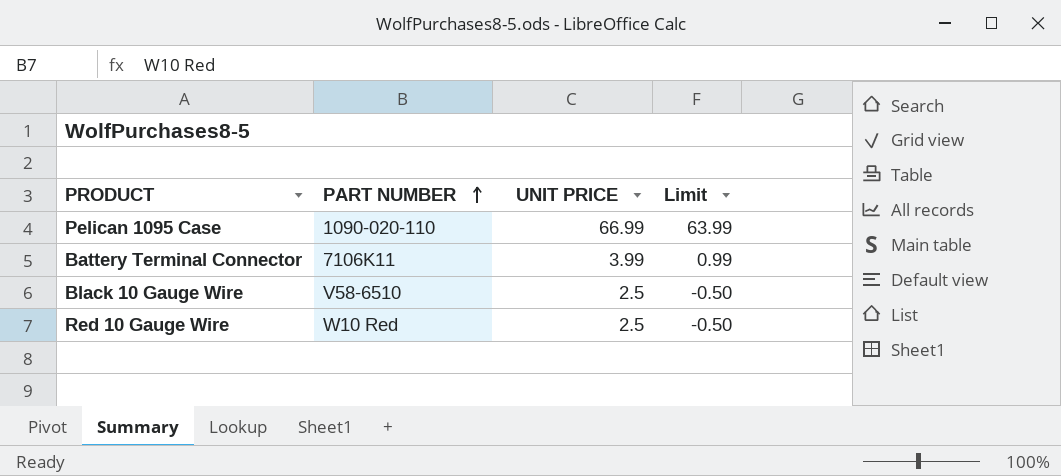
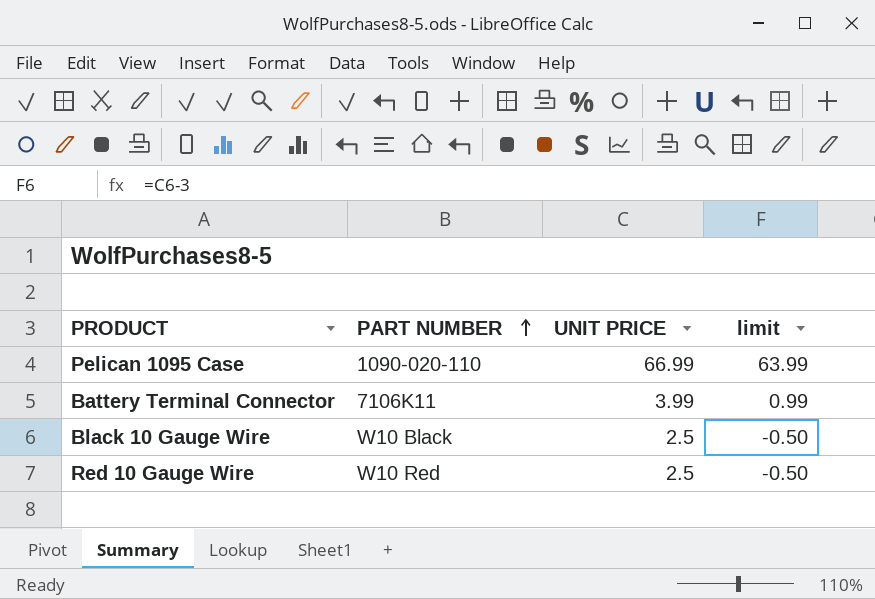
column name: Limit -> limit
Black 10 Gauge Wire | PART NUMBER: V58-6510 -> W10 Black

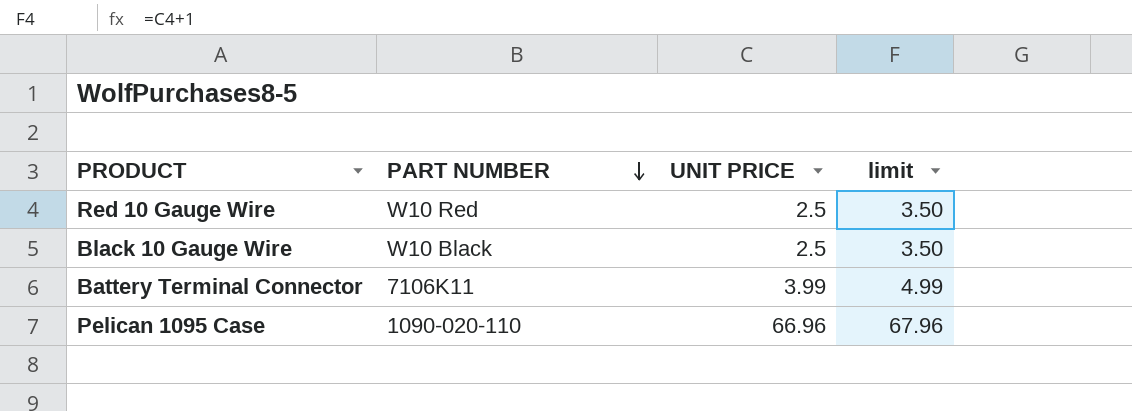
row order: PART NUMBER ascending -> PART NUMBER descending
column limit | formula: [UNIT PRICE] - 3 -> [UNIT PRICE] + 1
Pelican 1095 Case | UNIT PRICE: 66.99 -> 66.96

